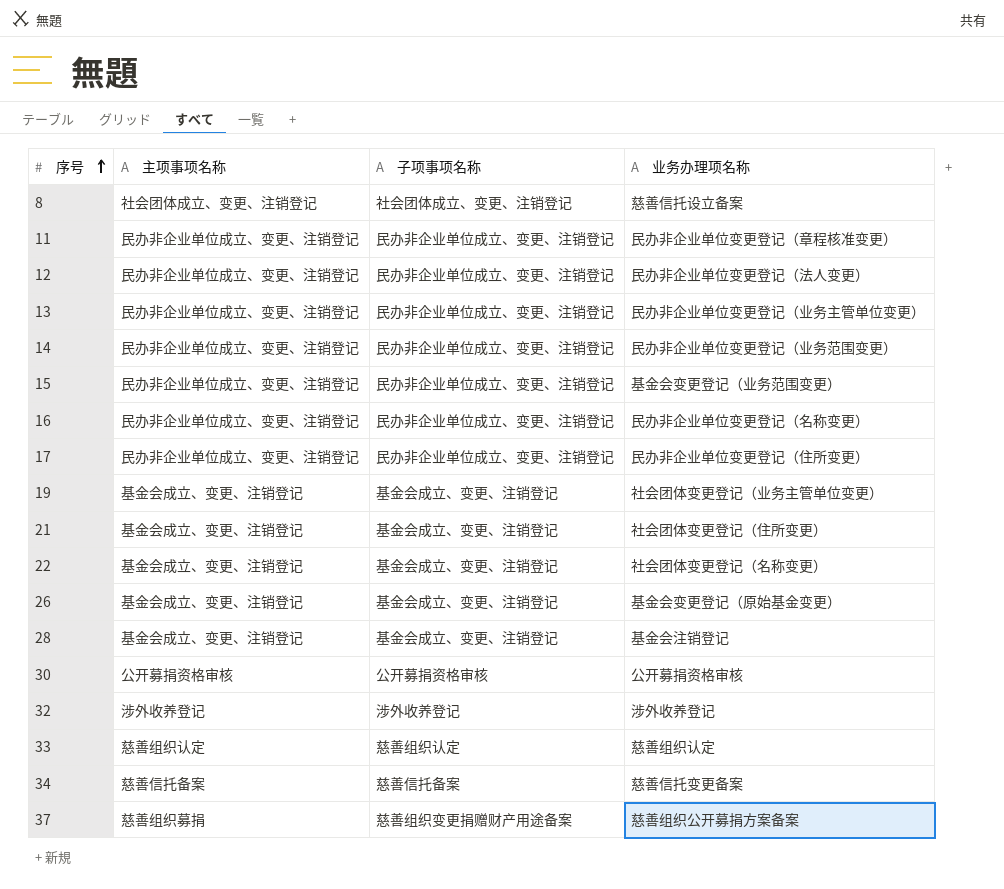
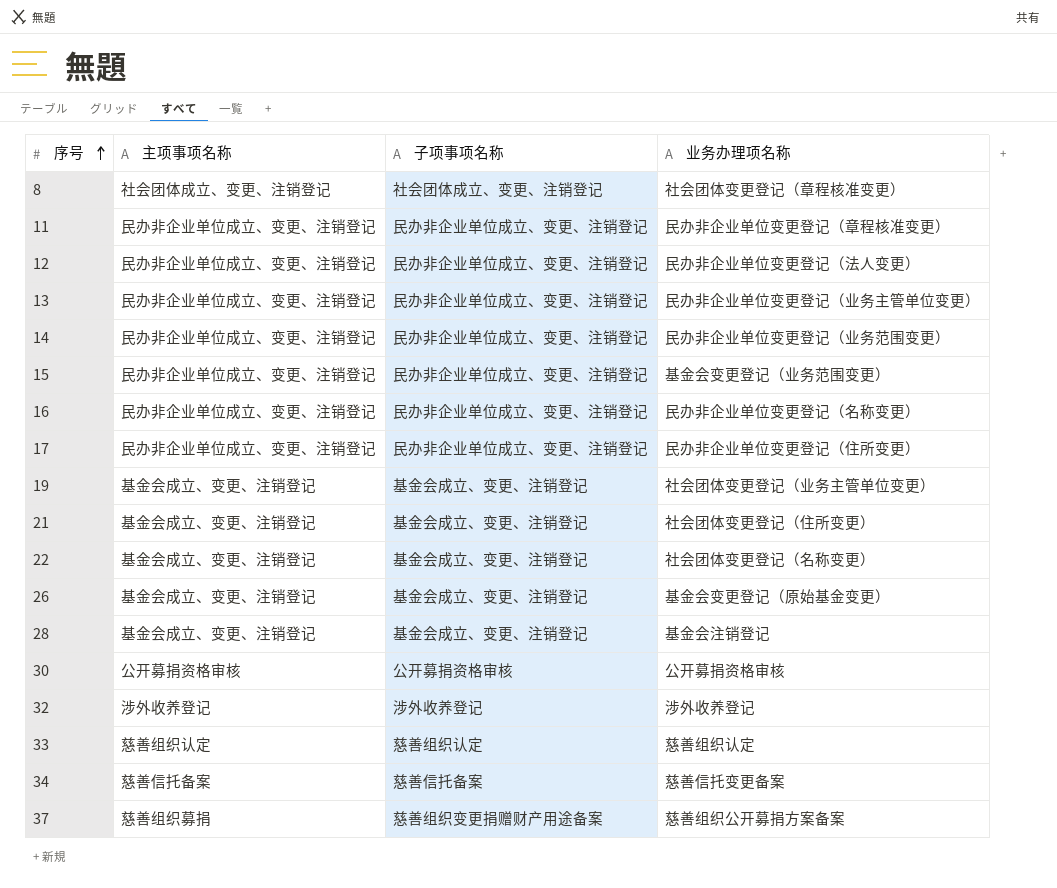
8 | 业务办理项名称: 慈善信托设立备案 -> 社会团体变更登记（章程核准变更）

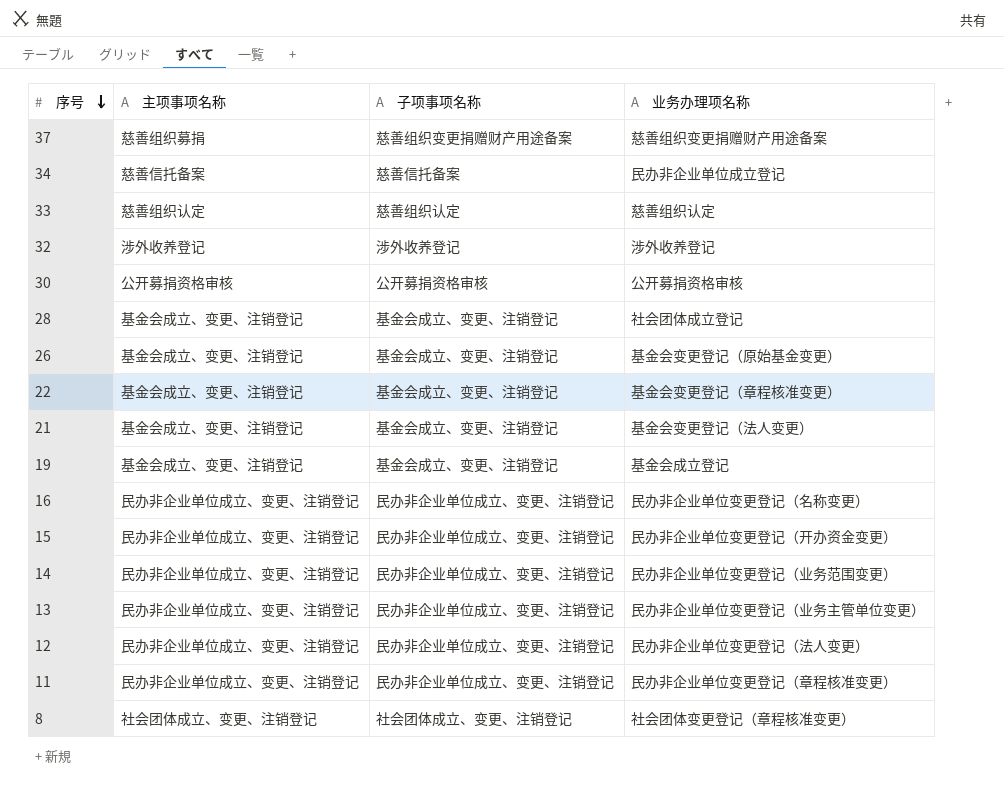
row order: 序号 ascending -> 序号 descending
row 17: 民办非企业单位成立、变更、注销登记 | 民办非企业单位成立、变更、注销登记 | 民办非企业单位变更登记（住所变更） -> none
37 | 业务办理项名称: 慈善组织公开募捐方案备案 -> 慈善组织变更捐赠财产用途备案
34 | 业务办理项名称: 慈善信托变更备案 -> 民办非企业单位成立登记
28 | 业务办理项名称: 基金会注销登记 -> 社会团体成立登记
22 | 业务办理项名称: 社会团体变更登记（名称变更） -> 基金会变更登记（章程核准变更）
21 | 业务办理项名称: 社会团体变更登记（住所变更） -> 基金会变更登记（法人变更）
19 | 业务办理项名称: 社会团体变更登记（业务主管单位变更） -> 基金会成立登记
15 | 业务办理项名称: 基金会变更登记（业务范围变更） -> 民办非企业单位变更登记（开办资金变更）

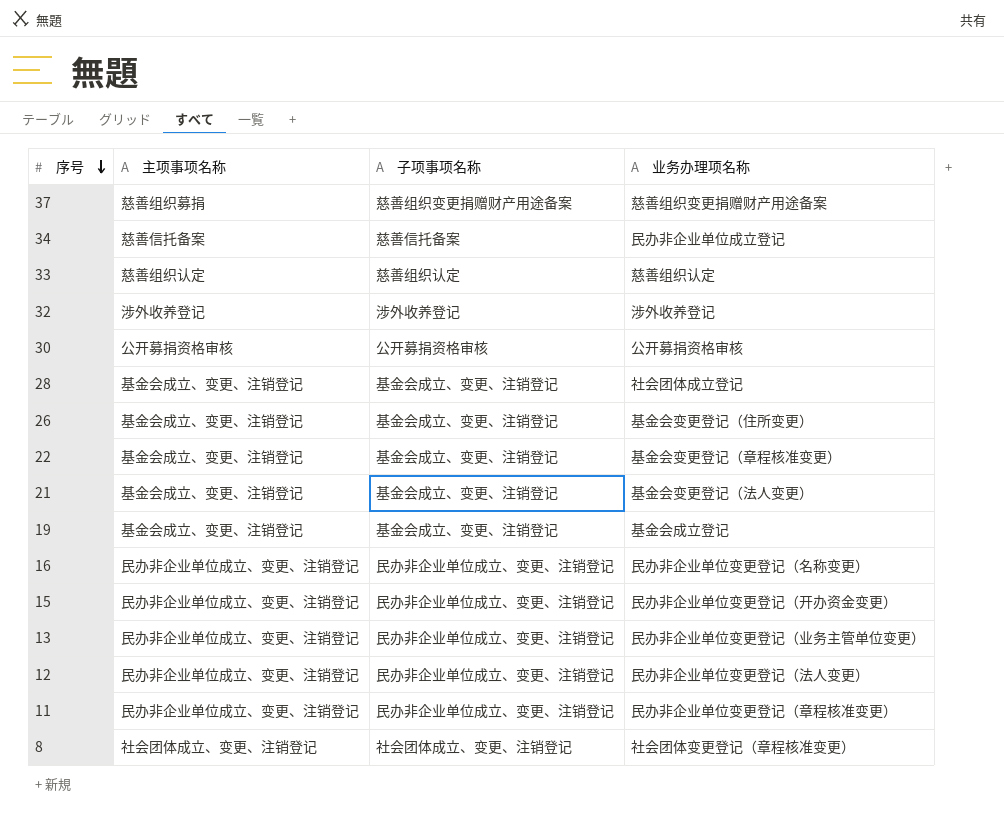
row 14: 民办非企业单位成立、变更、注销登记 | 民办非企业单位成立、变更、注销登记 | 民办非企业单位变更登记（业务范围变更） -> none
26 | 业务办理项名称: 基金会变更登记（原始基金变更） -> 基金会变更登记（住所变更）

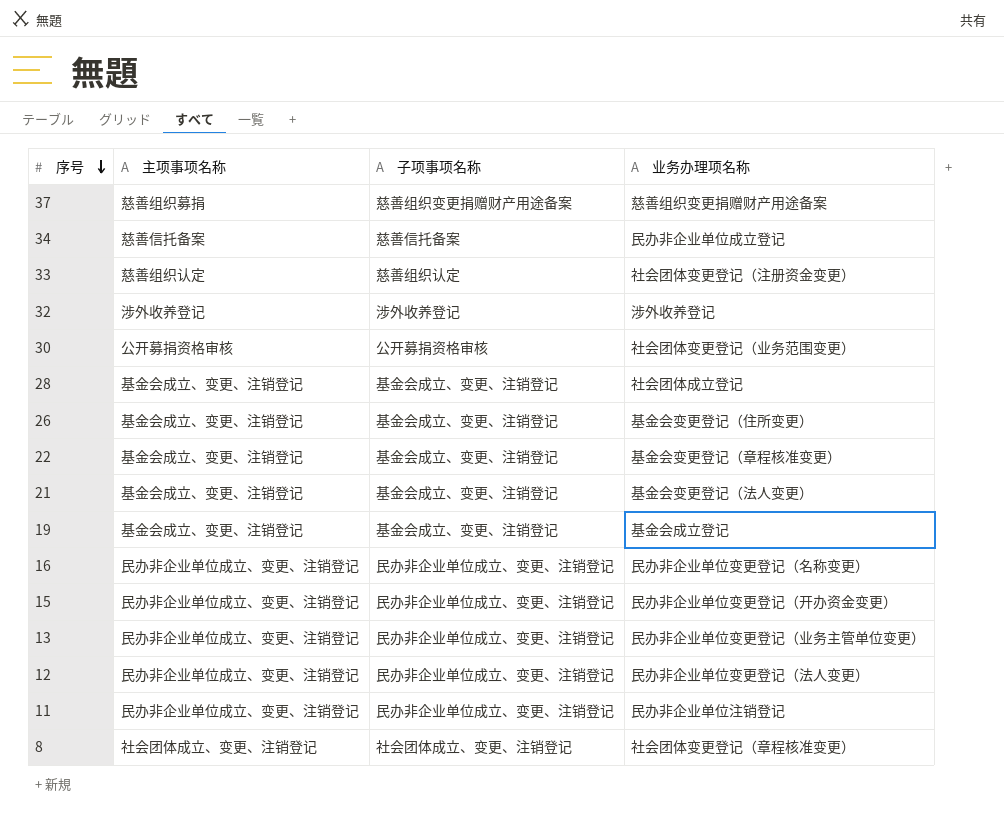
33 | 业务办理项名称: 慈善组织认定 -> 社会团体变更登记（注册资金变更）
30 | 业务办理项名称: 公开募捐资格审核 -> 社会团体变更登记（业务范围变更）
11 | 业务办理项名称: 民办非企业单位变更登记（章程核准变更） -> 民办非企业单位注销登记

